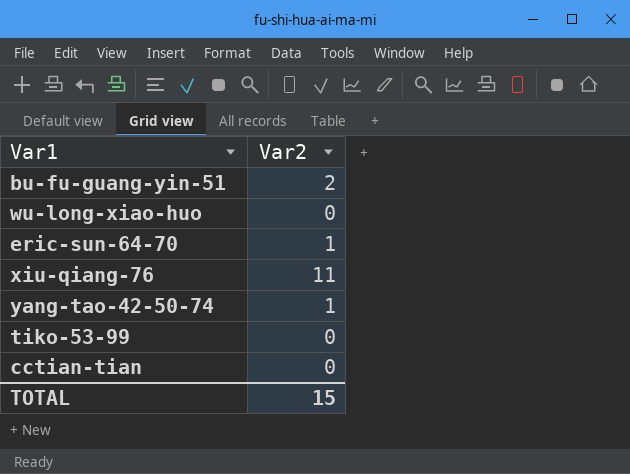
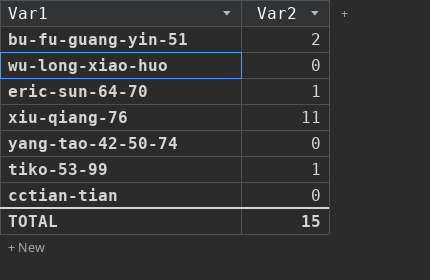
yang-tao-42-50-74 | Var2: 1 -> 0
tiko-53-99 | Var2: 0 -> 1

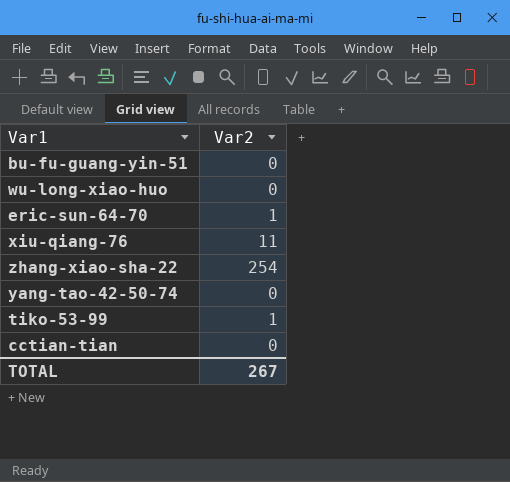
bu-fu-guang-yin-51 | Var2: 2 -> 0
row zhang-xiao-sha-22: none -> 254
TOTAL | Var2: 15 -> 267

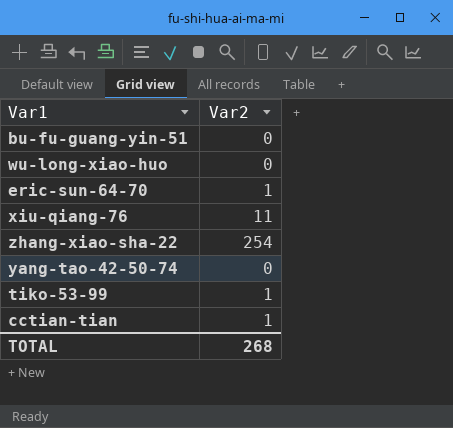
cctian-tian | Var2: 0 -> 1
TOTAL | Var2: 267 -> 268

